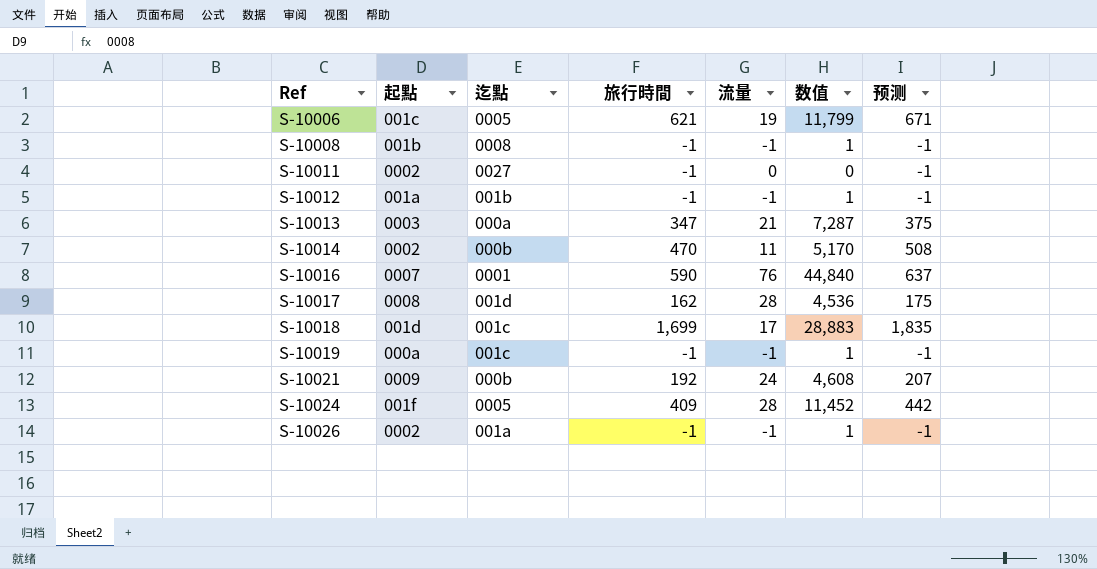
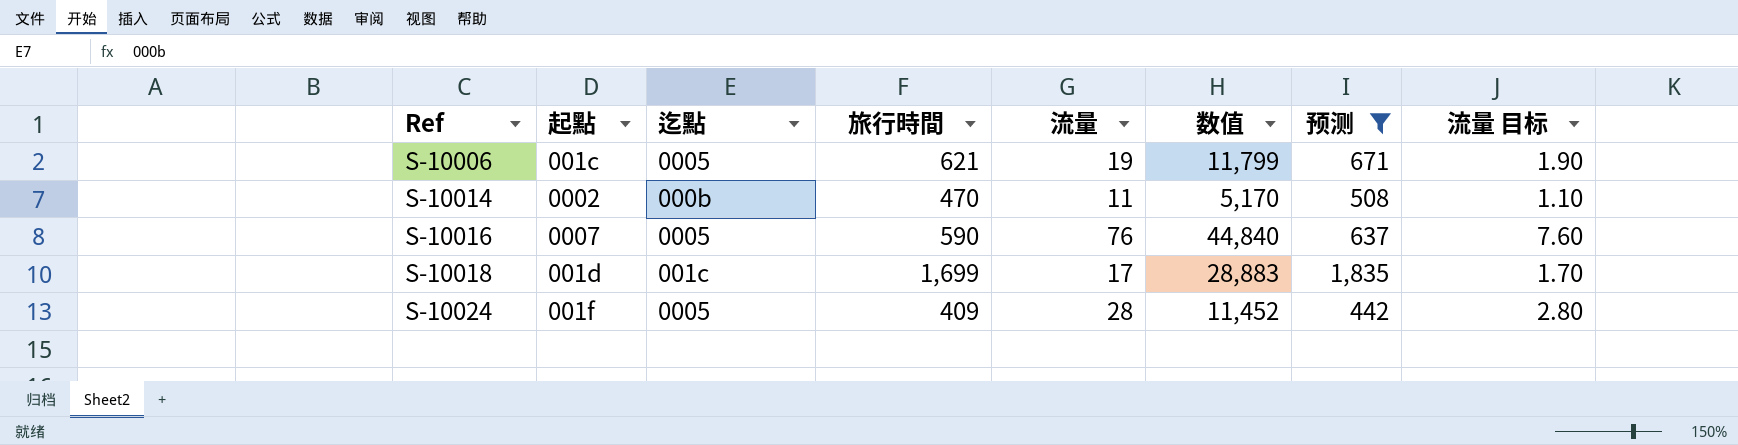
filter: none -> 预测 >= 442
column 流量 目标 | formula: none -> [流量] * 0.1
S-10016 | 迄點: 0001 -> 0005

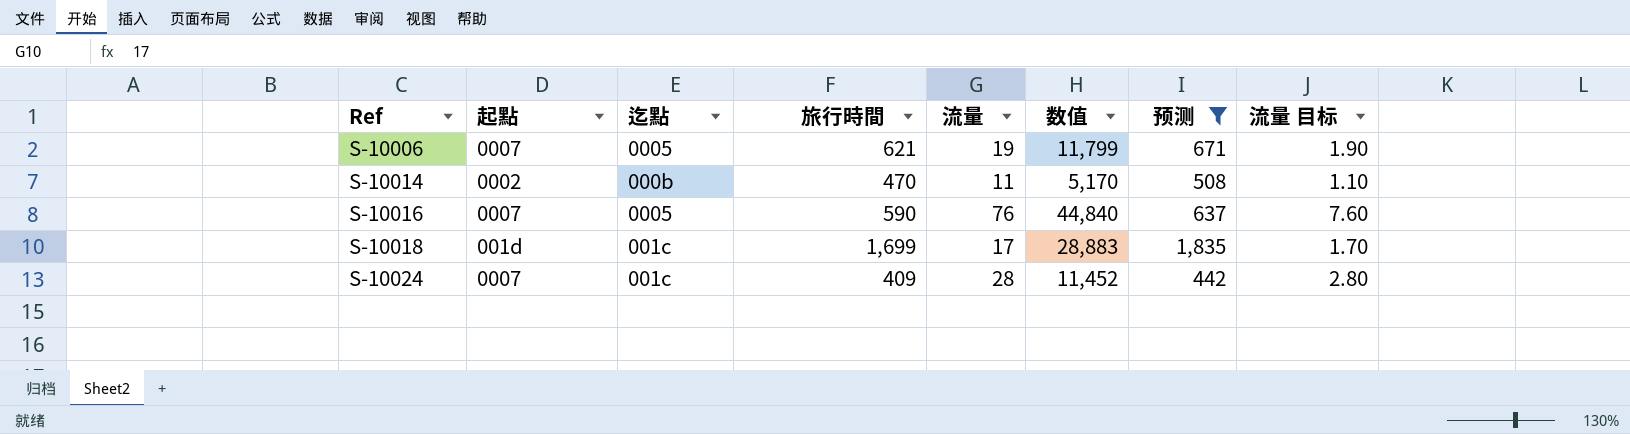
S-10006 | 起點: 001c -> 0007
S-10024 | 起點: 001f -> 0007
S-10024 | 迄點: 0005 -> 001c

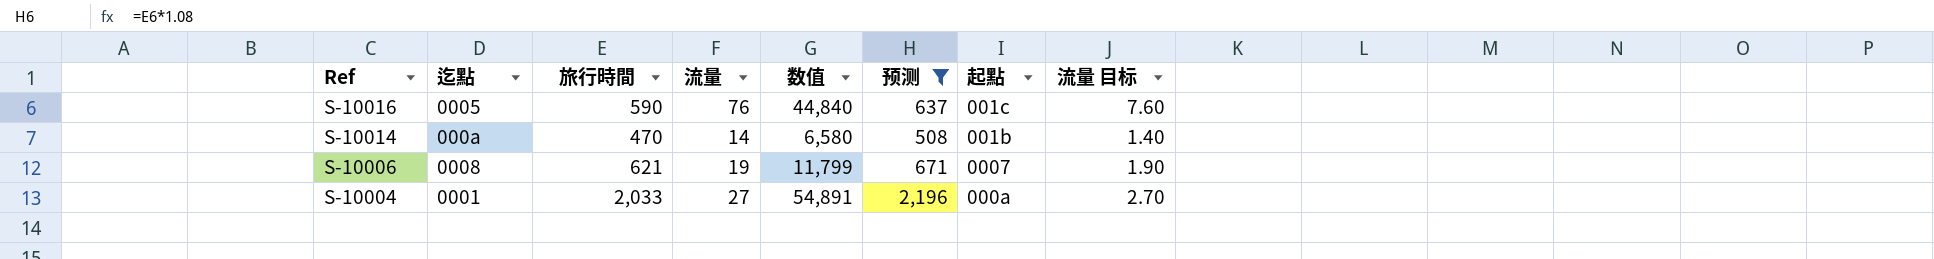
row order: Ref ascending -> Ref descending
column 起點 | position: 2 -> 7
row S-10018: 001d | 001c | 1,699 | 17 | 28,883 | 1,835 | 1.70 -> none
row S-10024: 0007 | 001c | 409 | 28 | 11,452 | 442 | 2.80 -> none
S-10016 | 起點: 0007 -> 001c
S-10014 | 迄點: 000b -> 000a
S-10014 | 流量: 11 -> 14
S-10014 | 数值: 5,170 -> 6,580
S-10014 | 起點: 0002 -> 001b
S-10014 | 流量 目标: 1.10 -> 1.40
S-10006 | 迄點: 0005 -> 0008
row S-10004: none -> 0001 | 2,033 | 27 | 54,891 | 2,196 | 000a | 2.70

